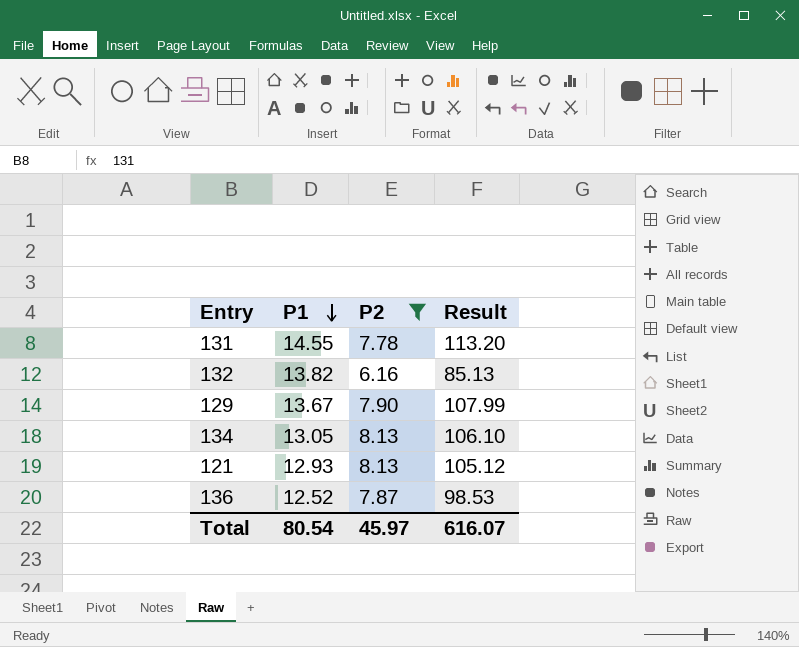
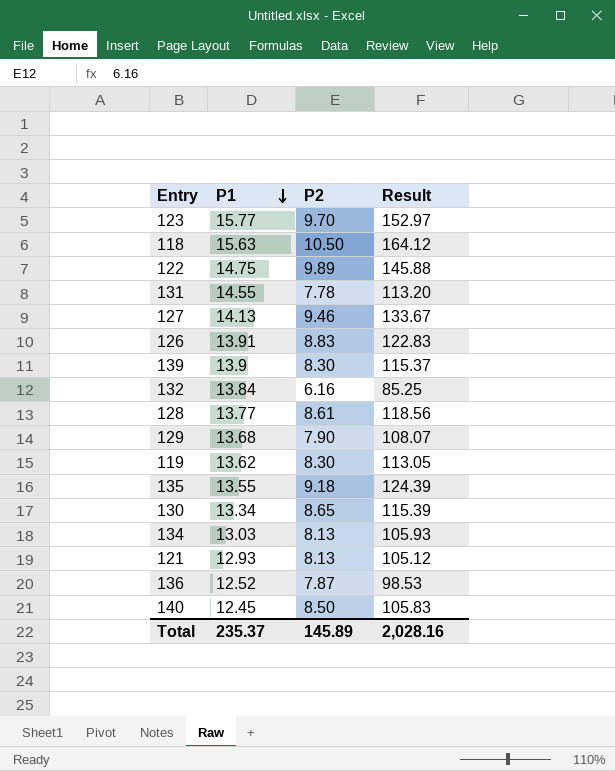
filter: P2 <= 8.13 -> none
132 | P1: 13.82 -> 13.84
132 | Result: 85.13 -> 85.25
129 | P1: 13.67 -> 13.68
129 | Result: 107.99 -> 108.07
134 | P1: 13.05 -> 13.03
134 | Result: 106.10 -> 105.93
Total | P1: 80.54 -> 235.37
Total | P2: 45.97 -> 145.89
Total | Result: 616.07 -> 2,028.16

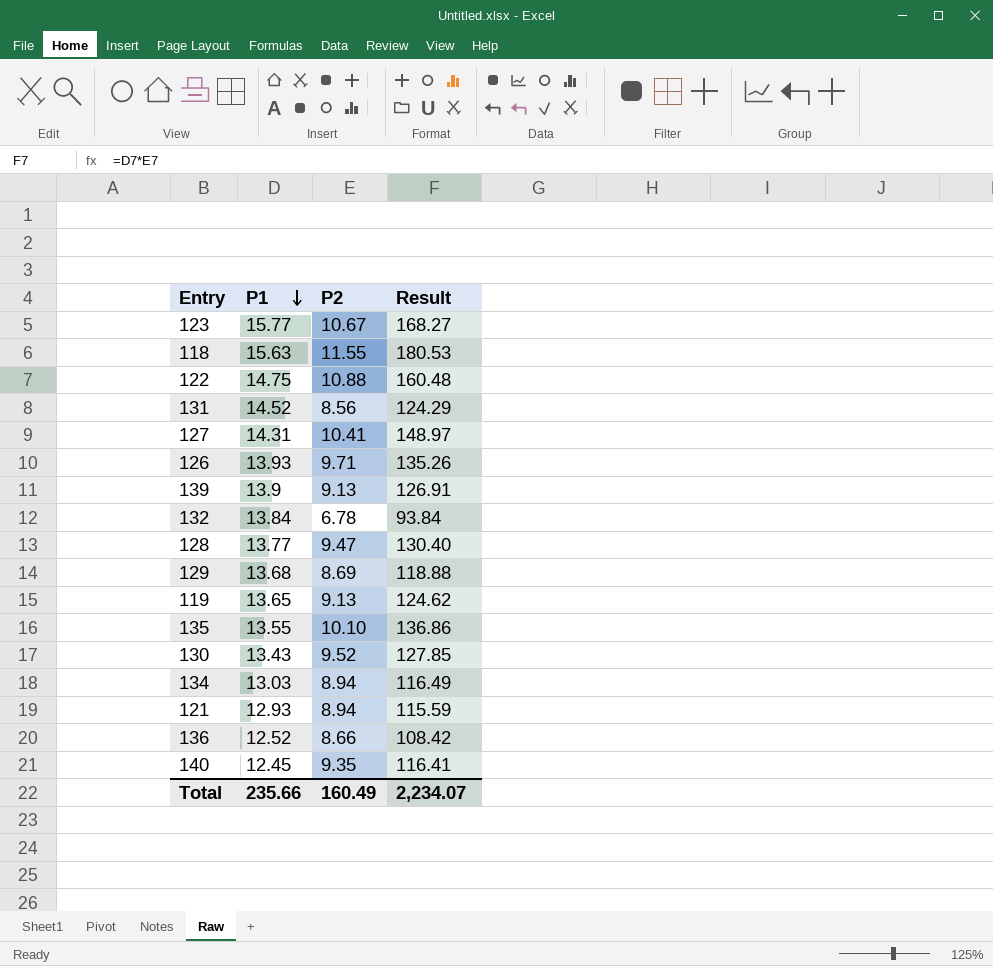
123 | P2: 9.70 -> 10.67
123 | Result: 152.97 -> 168.27
118 | P2: 10.50 -> 11.55
118 | Result: 164.12 -> 180.53
122 | P2: 9.89 -> 10.88
122 | Result: 145.88 -> 160.48
131 | P1: 14.55 -> 14.52
131 | P2: 7.78 -> 8.56
131 | Result: 113.20 -> 124.29
127 | P1: 14.13 -> 14.31
127 | P2: 9.46 -> 10.41
127 | Result: 133.67 -> 148.97
126 | P1: 13.91 -> 13.93
126 | P2: 8.83 -> 9.71
126 | Result: 122.83 -> 135.26
139 | P2: 8.30 -> 9.13
139 | Result: 115.37 -> 126.91
132 | P2: 6.16 -> 6.78
132 | Result: 85.25 -> 93.84
128 | P2: 8.61 -> 9.47
128 | Result: 118.56 -> 130.40
129 | P2: 7.90 -> 8.69
129 | Result: 108.07 -> 118.88
119 | P1: 13.62 -> 13.65
119 | P2: 8.30 -> 9.13
119 | Result: 113.05 -> 124.62
135 | P2: 9.18 -> 10.10
135 | Result: 124.39 -> 136.86
130 | P1: 13.34 -> 13.43
130 | P2: 8.65 -> 9.52
130 | Result: 115.39 -> 127.85
134 | P2: 8.13 -> 8.94
134 | Result: 105.93 -> 116.49
121 | P2: 8.13 -> 8.94
121 | Result: 105.12 -> 115.59
136 | P2: 7.87 -> 8.66
136 | Result: 98.53 -> 108.42
140 | P2: 8.50 -> 9.35
140 | Result: 105.83 -> 116.41
Total | P1: 235.37 -> 235.66
Total | P2: 145.89 -> 160.49
Total | Result: 2,028.16 -> 2,234.07

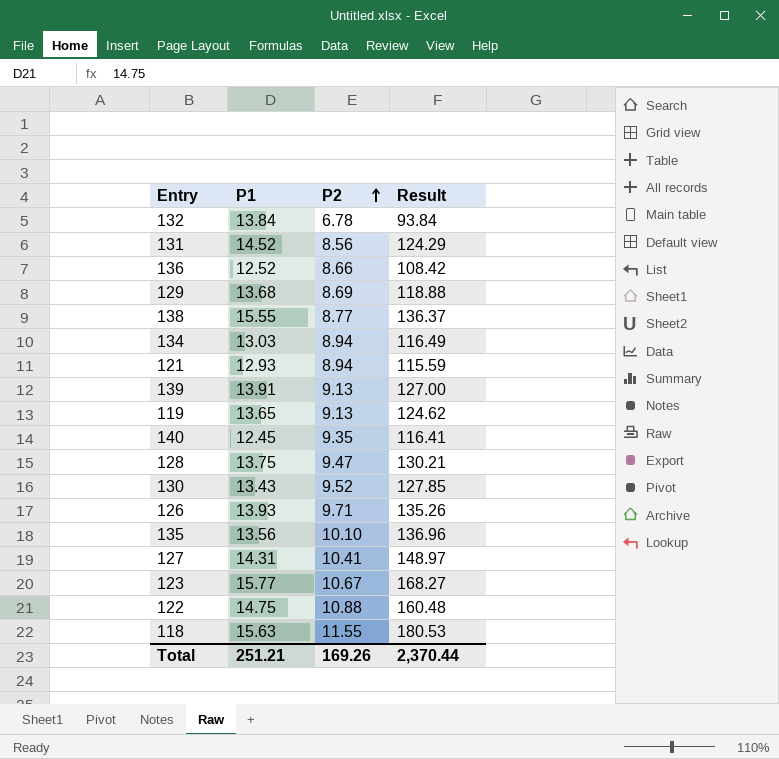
row order: P1 descending -> P2 ascending
row 138: none -> 15.55 | 8.77 | 136.37
139 | P1: 13.9 -> 13.91
139 | Result: 126.91 -> 127.00
128 | P1: 13.77 -> 13.75
128 | Result: 130.40 -> 130.21
135 | P1: 13.55 -> 13.56
135 | Result: 136.86 -> 136.96
Total | P1: 235.66 -> 251.21
Total | P2: 160.49 -> 169.26
Total | Result: 2,234.07 -> 2,370.44

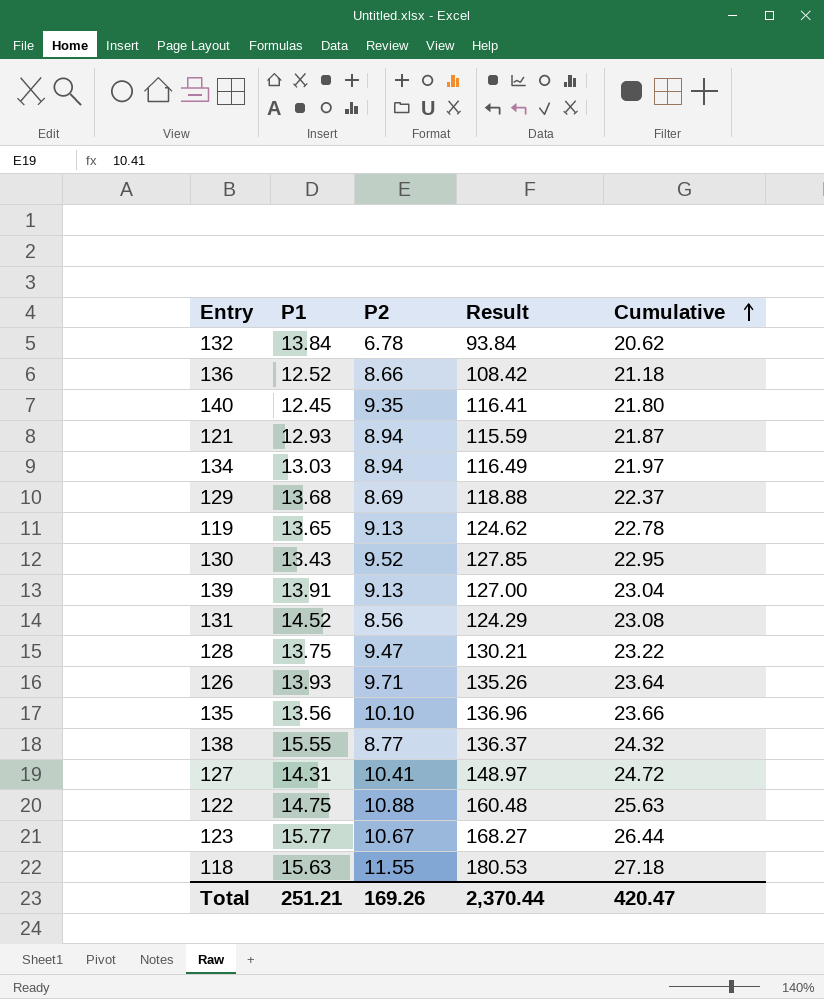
row order: P2 ascending -> Cumulative ascending
column Cumulative | formula: none -> [P1] + [P2]

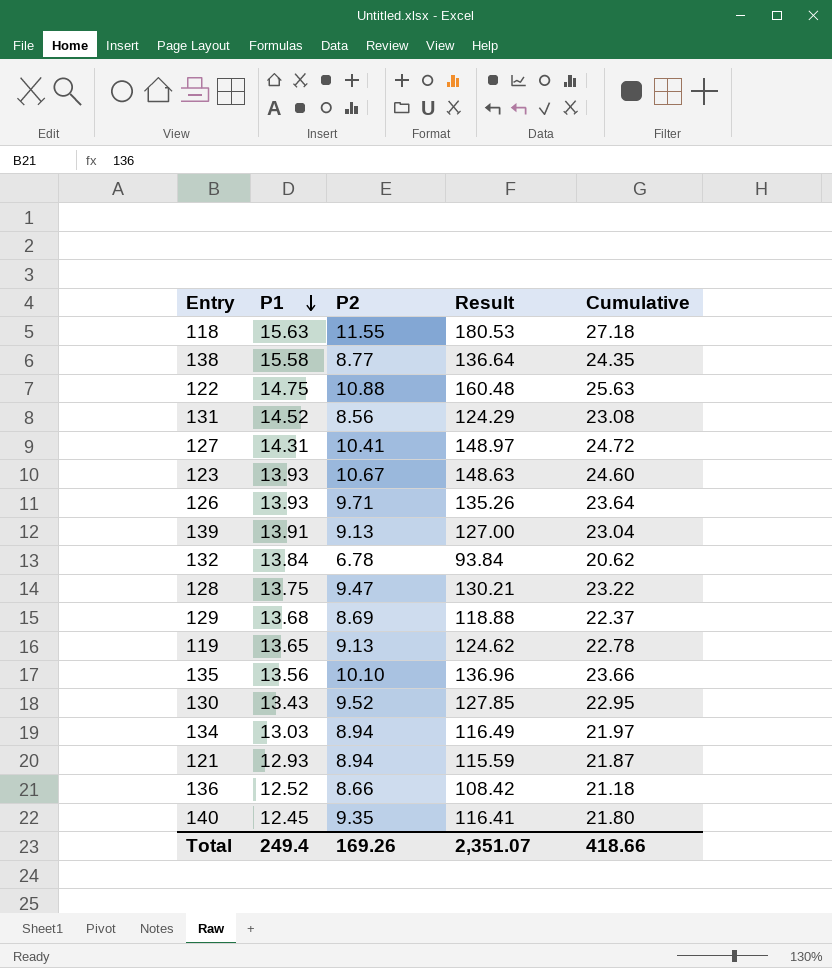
row order: Cumulative ascending -> P1 descending
138 | P1: 15.55 -> 15.58
138 | Result: 136.37 -> 136.64
138 | Cumulative: 24.32 -> 24.35
123 | P1: 15.77 -> 13.93
123 | Result: 168.27 -> 148.63
123 | Cumulative: 26.44 -> 24.60
Total | P1: 251.21 -> 249.4
Total | Result: 2,370.44 -> 2,351.07
Total | Cumulative: 420.47 -> 418.66

